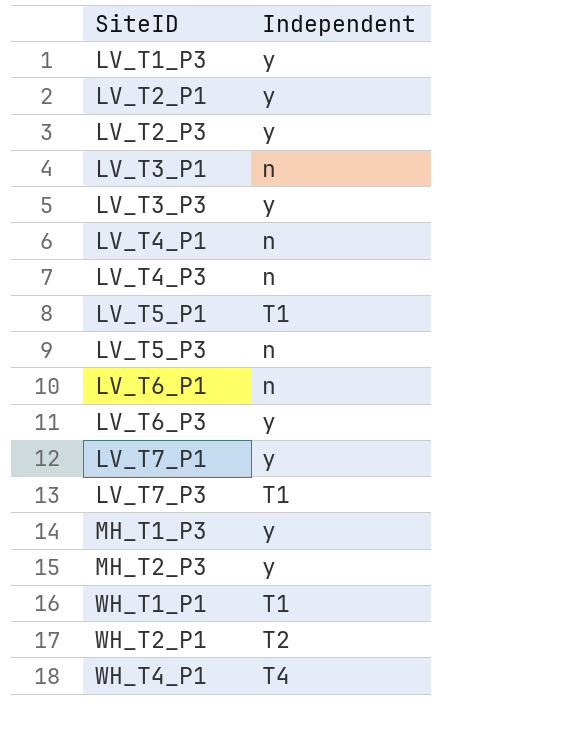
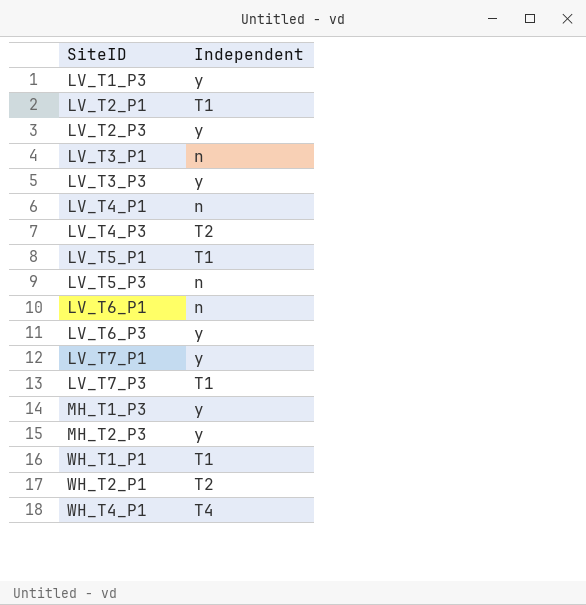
LV_T2_P1 | Independent: y -> T1
LV_T4_P3 | Independent: n -> T2

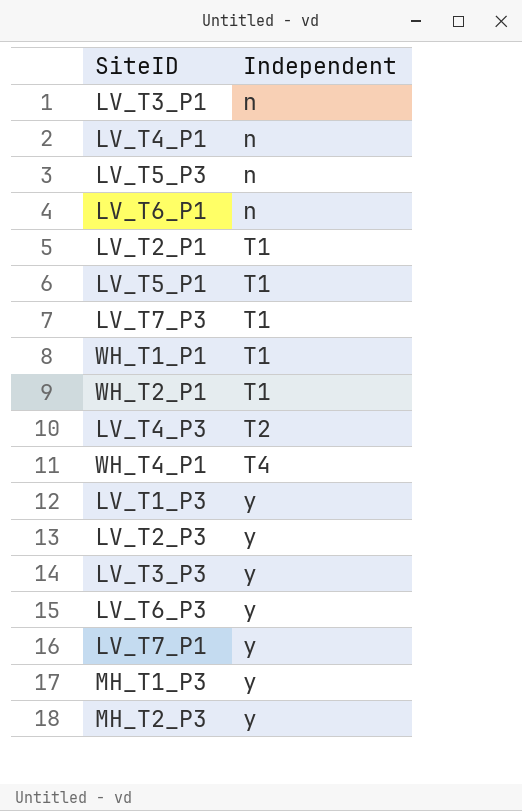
row order: SiteID ascending -> Independent ascending
WH_T2_P1 | Independent: T2 -> T1

